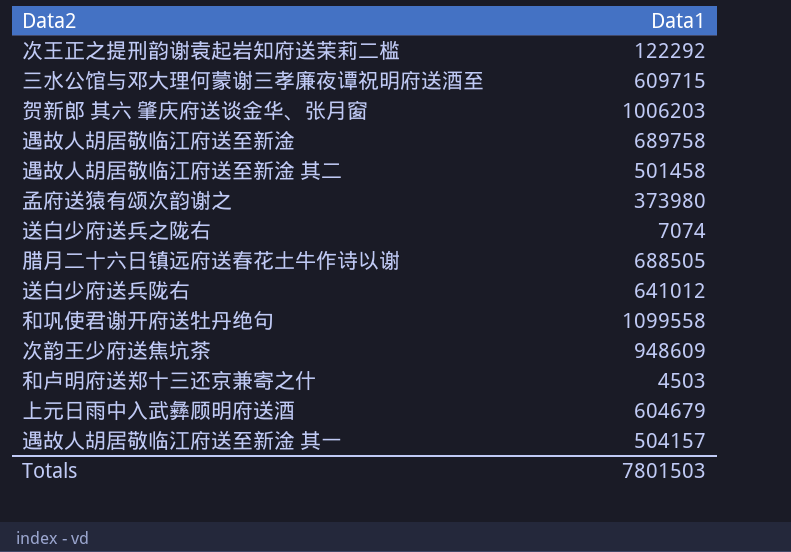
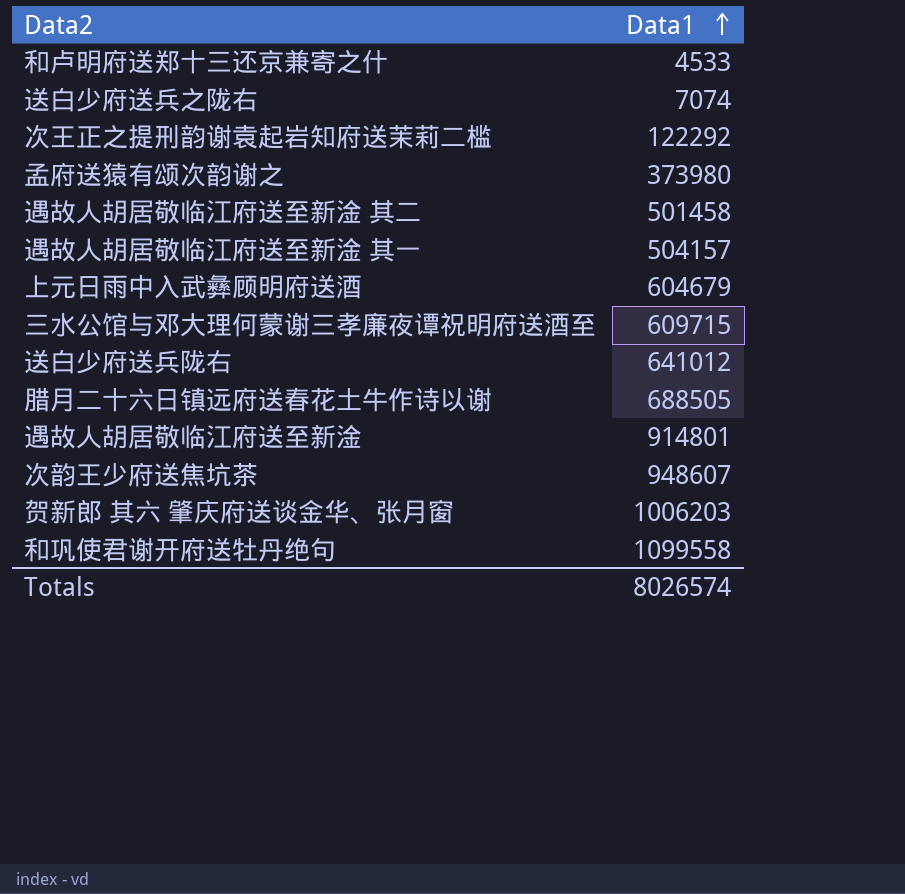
row order: none -> Data1 ascending
和卢明府送郑十三还京兼寄之什 | Data1: 4503 -> 4533
遇故人胡居敬临江府送至新淦 | Data1: 689758 -> 914801
次韵王少府送焦坑茶 | Data1: 948609 -> 948607
Totals | Data1: 7801503 -> 8026574

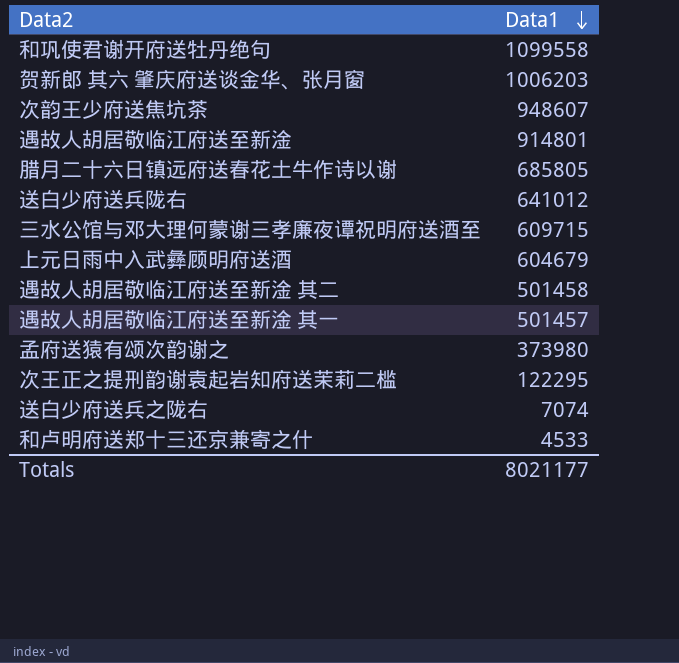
row order: Data1 ascending -> Data1 descending
腊月二十六日镇远府送春花土牛作诗以谢 | Data1: 688505 -> 685805
遇故人胡居敬临江府送至新淦 其一 | Data1: 504157 -> 501457
次王正之提刑韵谢袁起岩知府送茉莉二槛 | Data1: 122292 -> 122295
Totals | Data1: 8026574 -> 8021177

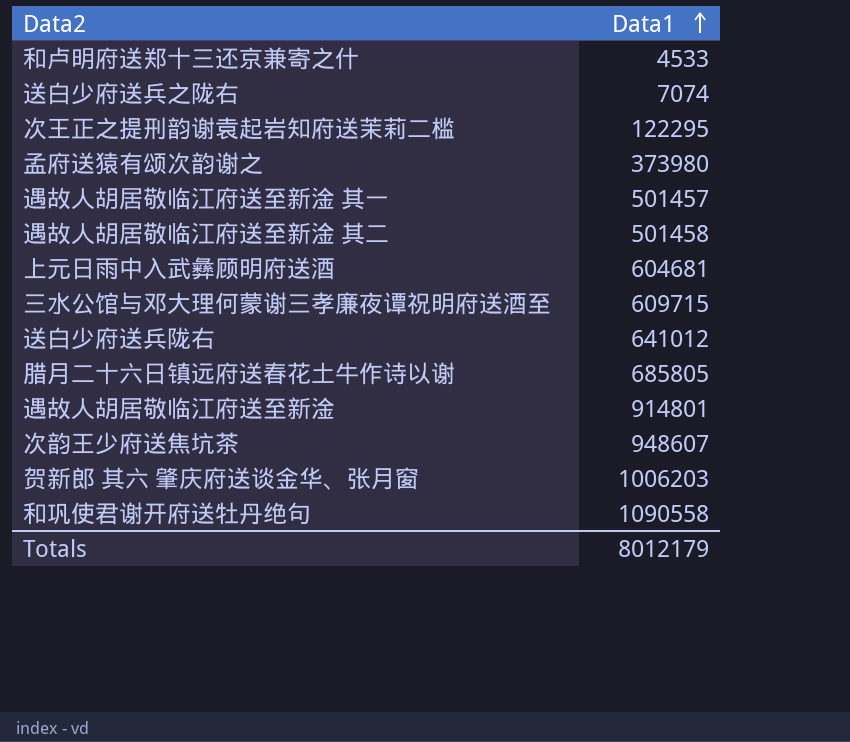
row order: Data1 descending -> Data1 ascending
上元日雨中入武彝顾明府送酒 | Data1: 604679 -> 604681
和巩使君谢开府送牡丹绝句 | Data1: 1099558 -> 1090558
Totals | Data1: 8021177 -> 8012179

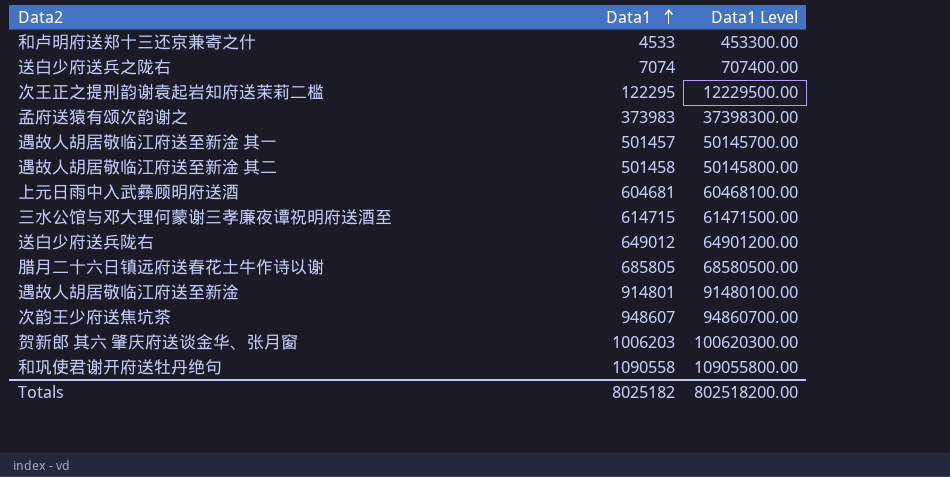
column Data1 Level | formula: none -> [Data1] * 100
孟府送猿有颂次韵谢之 | Data1: 373980 -> 373983
三水公馆与邓大理何蒙谢三孝廉夜谭祝明府送酒至 | Data1: 609715 -> 614715
送白少府送兵陇右 | Data1: 641012 -> 649012
Totals | Data1: 8012179 -> 8025182

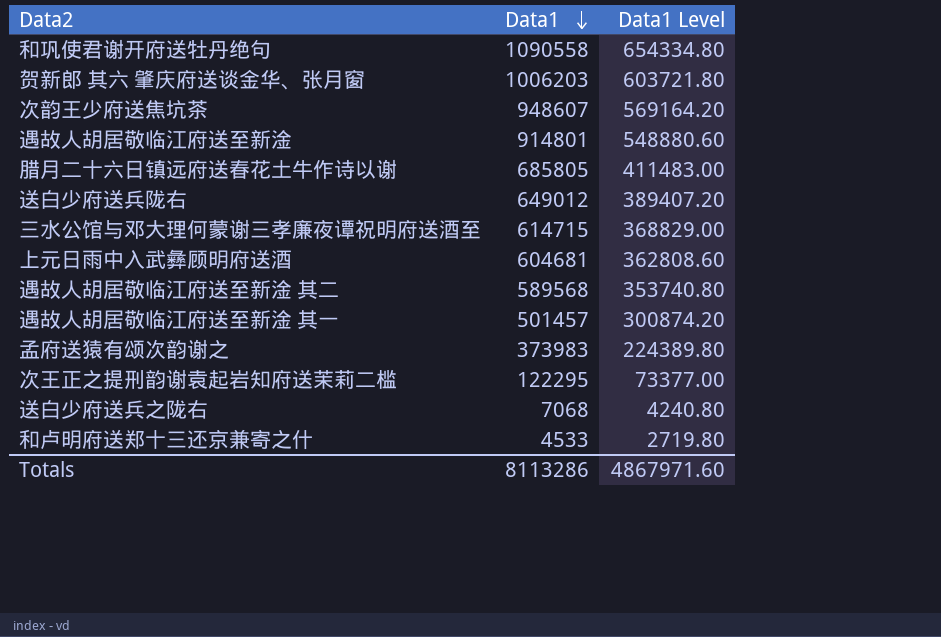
row order: Data1 ascending -> Data1 descending
column Data1 Level | formula: [Data1] * 100 -> [Data1] * 0.6
遇故人胡居敬临江府送至新淦 其二 | Data1: 501458 -> 589568
送白少府送兵之陇右 | Data1: 7074 -> 7068
Totals | Data1: 8025182 -> 8113286
Totals | Data1 Level: 802518200.00 -> 4867971.60

